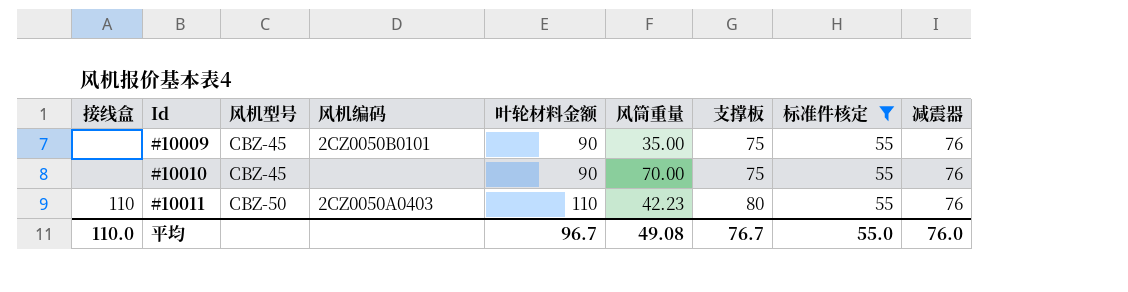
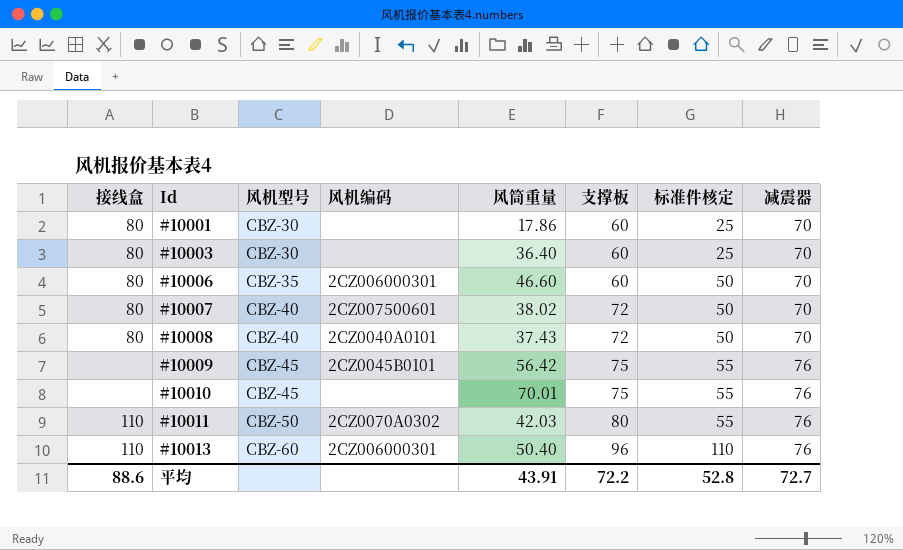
filter: 标准件核定 = 55 -> none
column 叶轮材料金额 | position: 5 -> none
#10009 | 风机编码: 2CZ0050B0101 -> 2CZ0045B0101
#10009 | 风筒重量: 35.00 -> 56.42
#10010 | 风筒重量: 70.00 -> 70.01
#10011 | 风机编码: 2CZ0050A0403 -> 2CZ0070A0302
#10011 | 风筒重量: 42.23 -> 42.03
平均 | 接线盒: 110.0 -> 88.6
平均 | 风筒重量: 49.08 -> 43.91
平均 | 支撑板: 76.7 -> 72.2
平均 | 标准件核定: 55.0 -> 52.8
平均 | 减震器: 76.0 -> 72.7

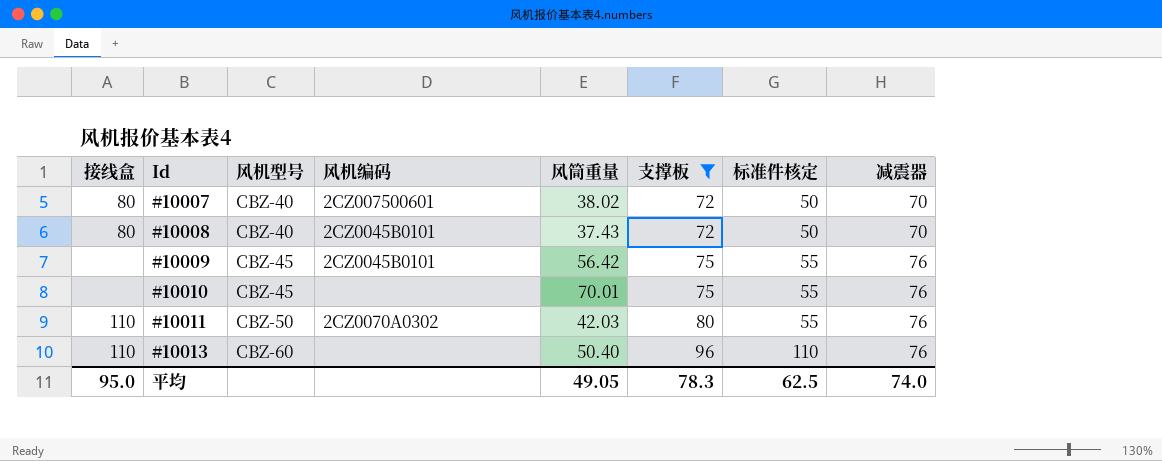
filter: none -> 支撑板 != 60
#10008 | 风机编码: 2CZ0040A0101 -> 2CZ0045B0101
#10013 | 风机编码: 2CZ006000301 -> none
平均 | 接线盒: 88.6 -> 95.0
平均 | 风筒重量: 43.91 -> 49.05
平均 | 支撑板: 72.2 -> 78.3
平均 | 标准件核定: 52.8 -> 62.5
平均 | 减震器: 72.7 -> 74.0

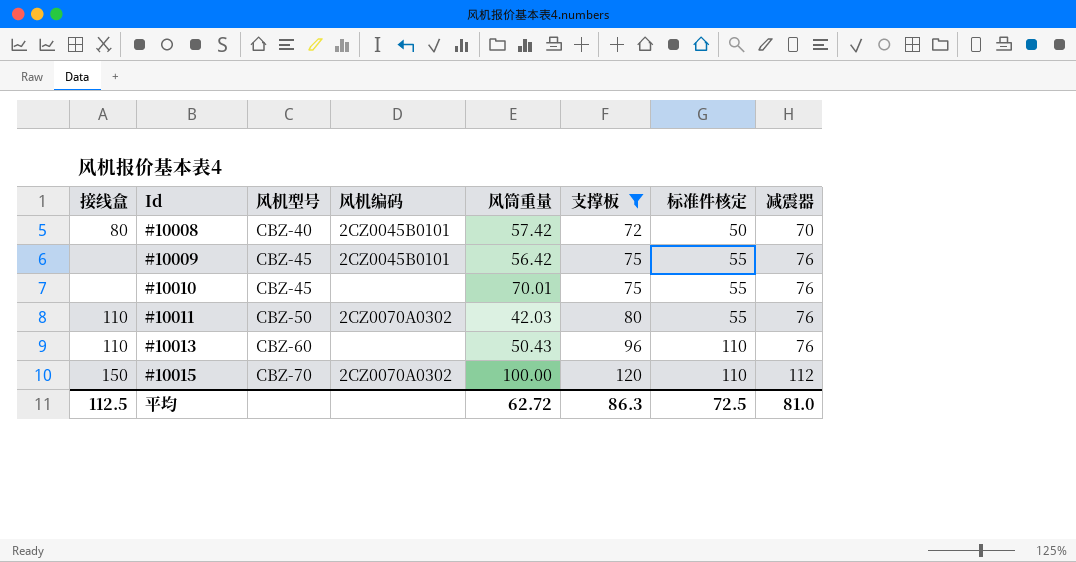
row #10007: 80 | CBZ-40 | 2CZ007500601 | 38.02 | 72 | 50 | 70 -> none
#10008 | 风筒重量: 37.43 -> 57.42
#10013 | 风筒重量: 50.40 -> 50.43
row #10015: none -> 150 | CBZ-70 | 2CZ0070A0302 | 100.00 | 120 | 110 | 112
平均 | 接线盒: 95.0 -> 112.5
平均 | 风筒重量: 49.05 -> 62.72
平均 | 支撑板: 78.3 -> 86.3
平均 | 标准件核定: 62.5 -> 72.5
平均 | 减震器: 74.0 -> 81.0

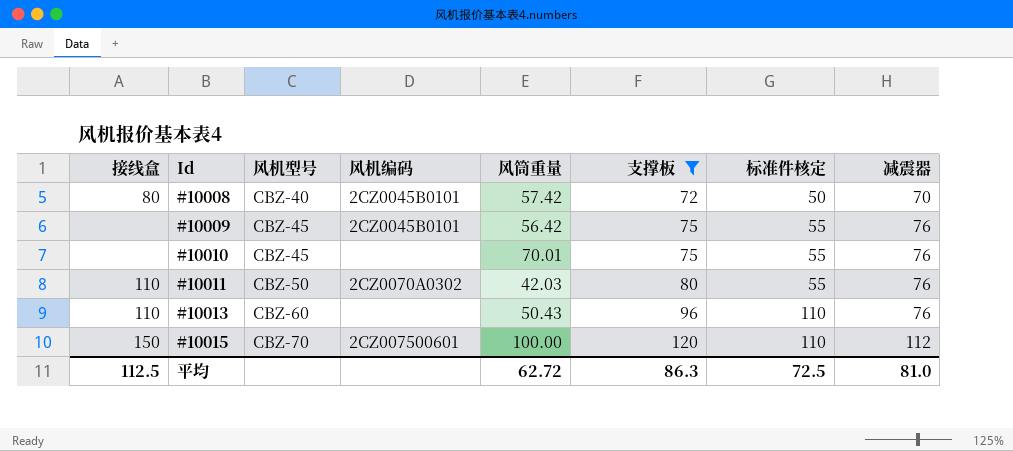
#10015 | 风机编码: 2CZ0070A0302 -> 2CZ007500601

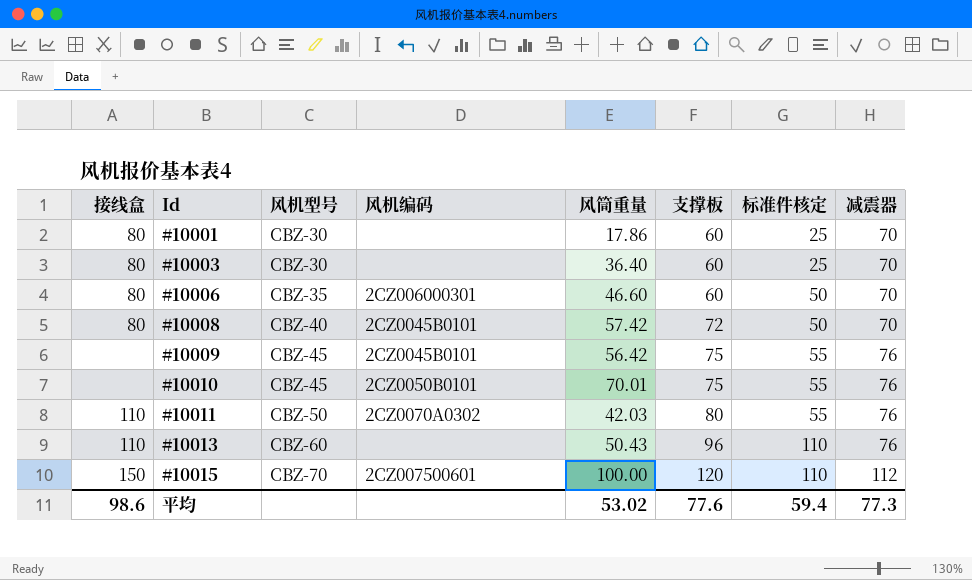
filter: 支撑板 != 60 -> none
#10010 | 风机编码: none -> 2CZ0050B0101
平均 | 接线盒: 112.5 -> 98.6
平均 | 风筒重量: 62.72 -> 53.02
平均 | 支撑板: 86.3 -> 77.6
平均 | 标准件核定: 72.5 -> 59.4
平均 | 减震器: 81.0 -> 77.3

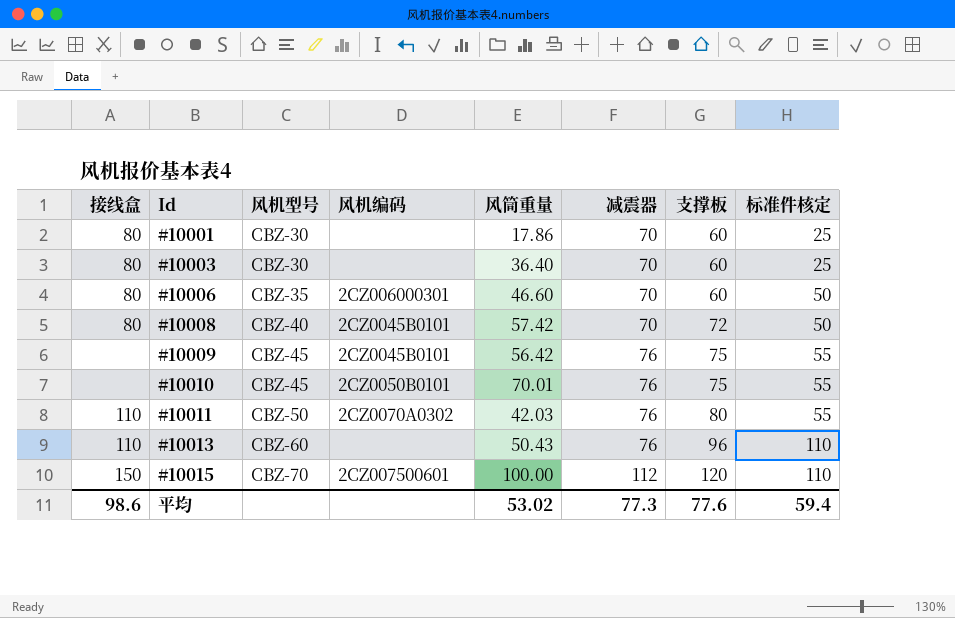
column 减震器 | position: 8 -> 6

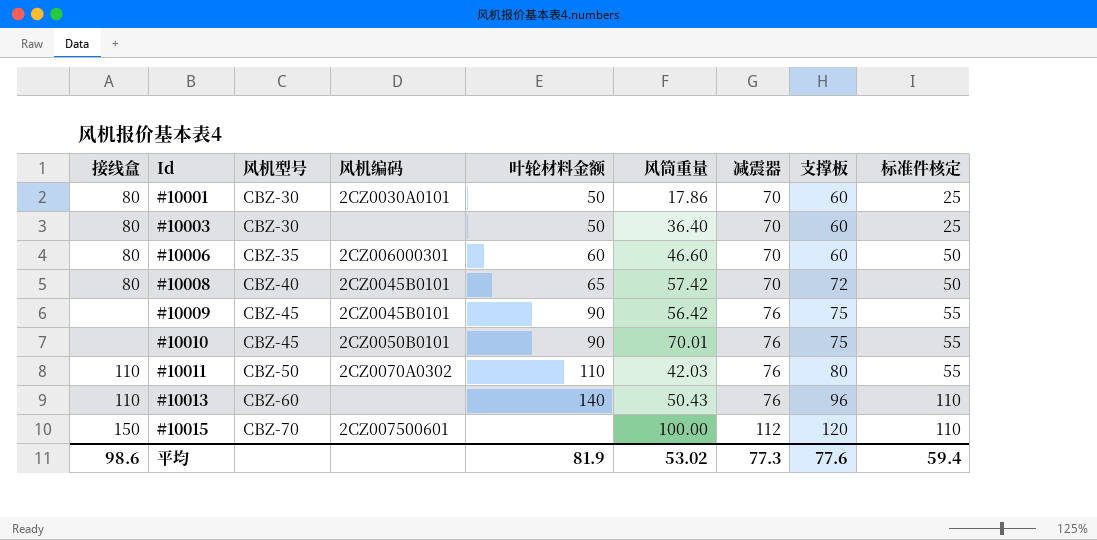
column 叶轮材料金额 | position: none -> 5
#10001 | 风机编码: none -> 2CZ0030A0101

